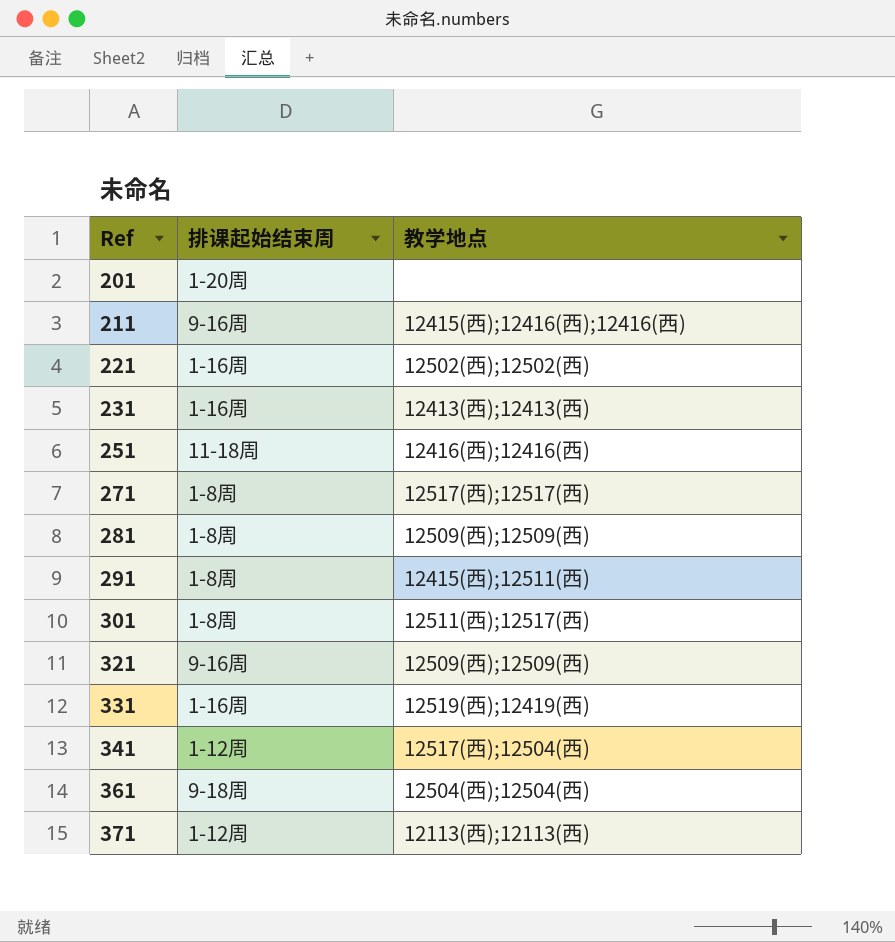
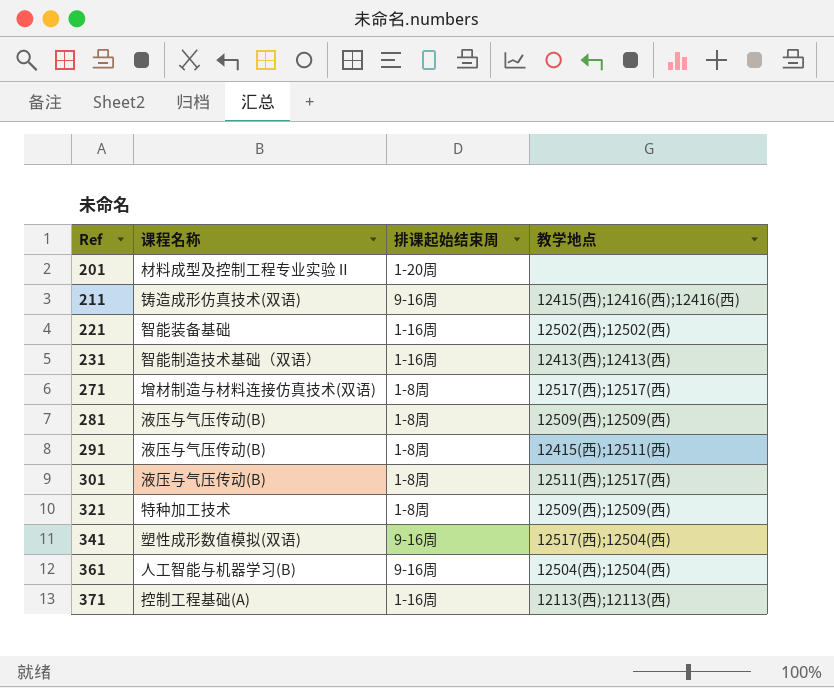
column 课程名称 | position: none -> 2
row 251: 11-18周 | 12416(西);12416(西) -> none
row 331: 1-16周 | 12519(西);12419(西) -> none
321 | 排课起始结束周: 9-16周 -> 1-8周
341 | 排课起始结束周: 1-12周 -> 9-16周
361 | 排课起始结束周: 9-18周 -> 9-16周
371 | 排课起始结束周: 1-12周 -> 1-16周

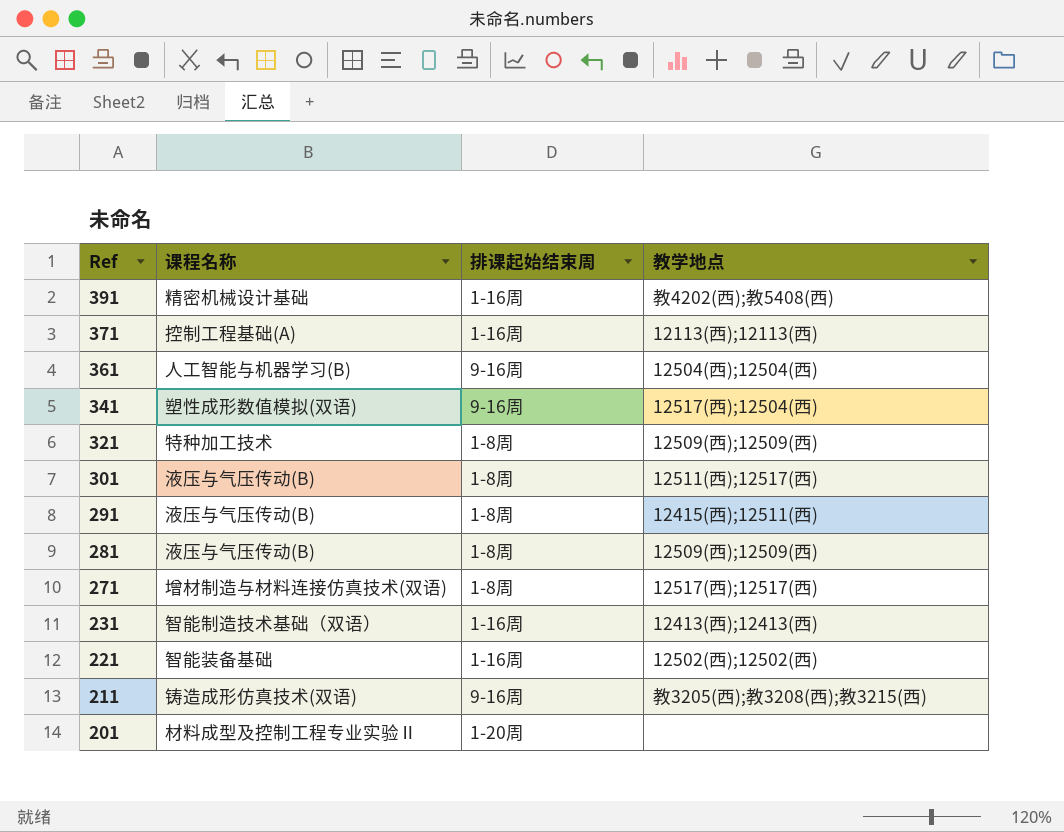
row order: Ref ascending -> Ref descending
row 391: none -> 精密机械设计基础 | 1-16周 | 教4202(西);教5408(西)
211 | 教学地点: 12415(西);12416(西);12416(西) -> 教3205(西);教3208(西);教3215(西)

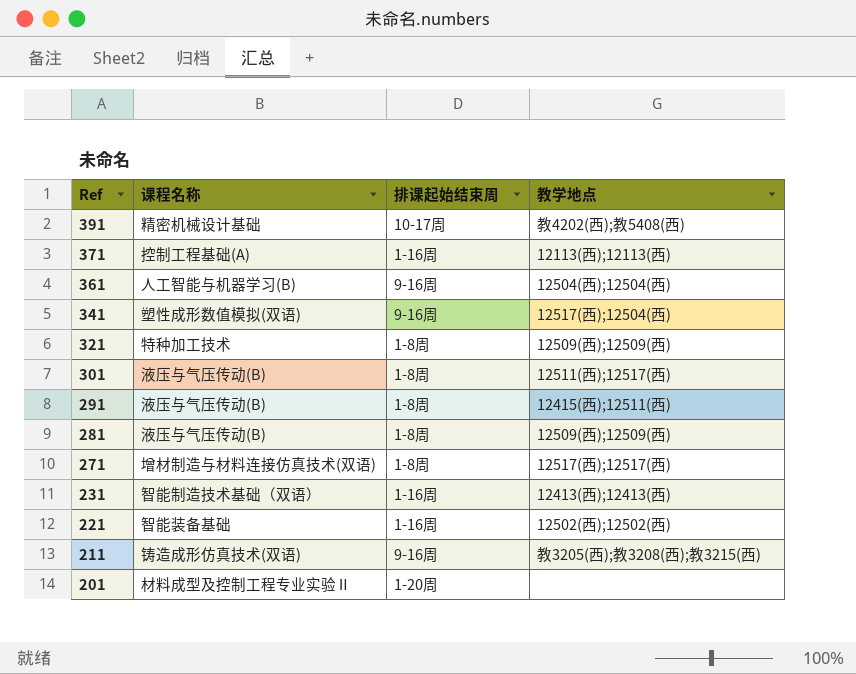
391 | 排课起始结束周: 1-16周 -> 10-17周

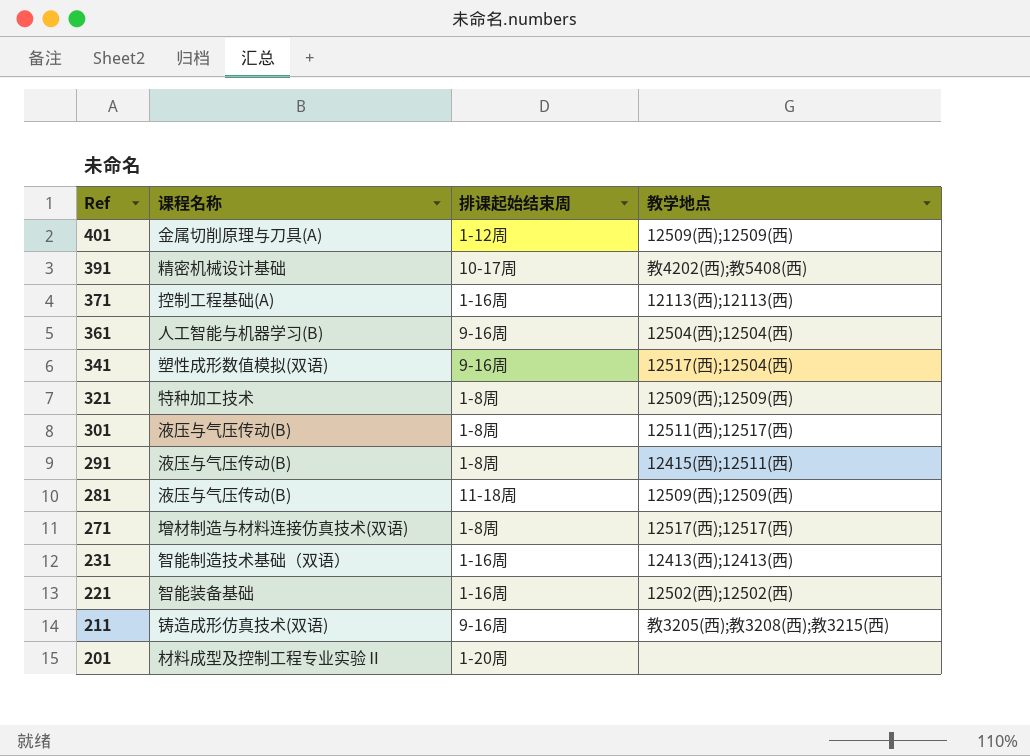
row 401: none -> 金属切削原理与刀具(A) | 1-12周 | 12509(西);12509(西)
281 | 排课起始结束周: 1-8周 -> 11-18周

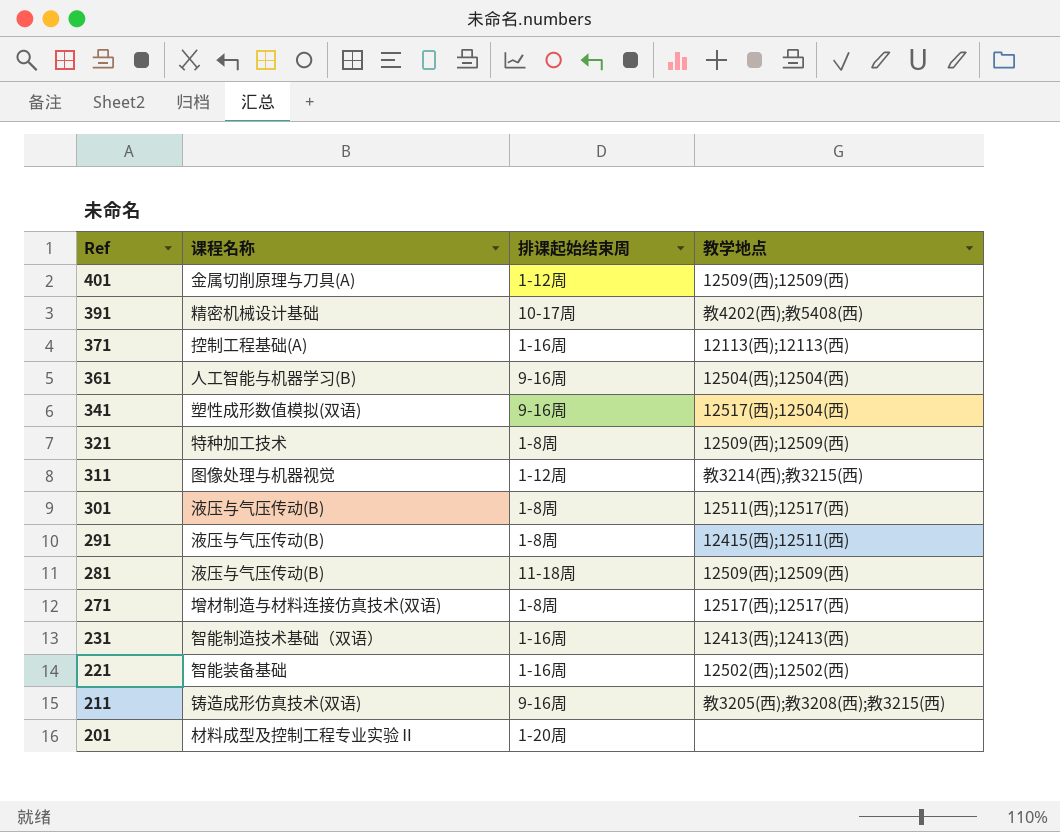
row 311: none -> 图像处理与机器视觉 | 1-12周 | 教3214(西);教3215(西)

